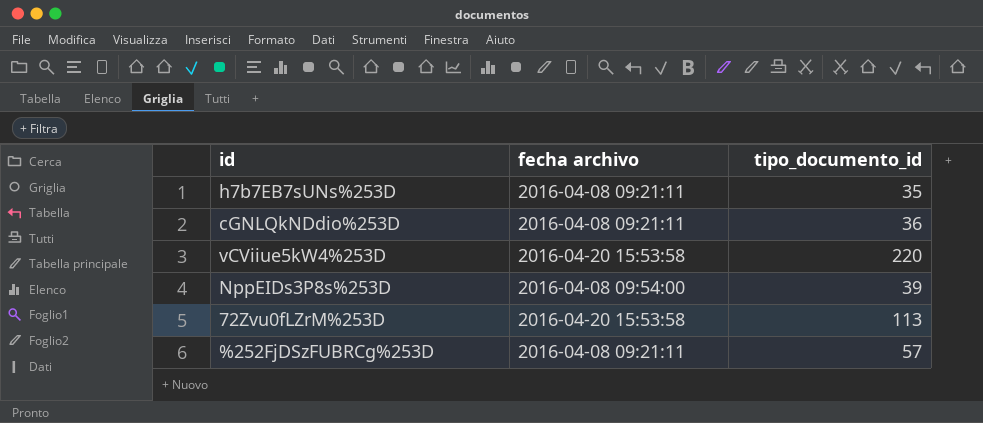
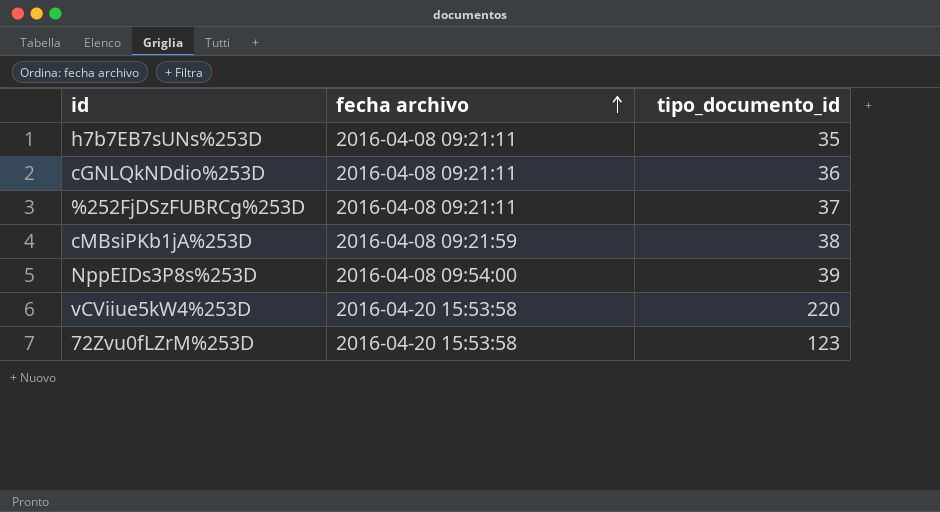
row order: none -> fecha archivo ascending
%252FjDSzFUBRCg%253D | tipo_documento_id: 57 -> 37
row cMBsiPKb1jA%253D: none -> 2016-04-08 09:21:59 | 38
72Zvu0fLZrM%253D | tipo_documento_id: 113 -> 123

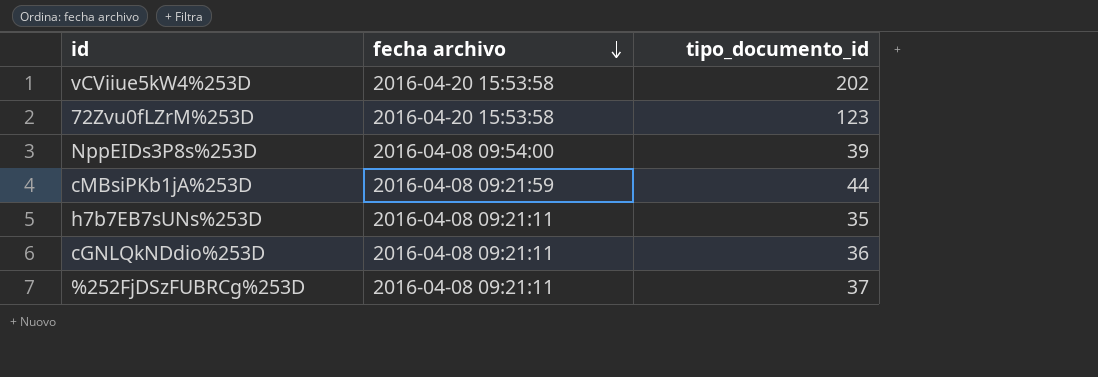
row order: fecha archivo ascending -> fecha archivo descending
vCViiue5kW4%253D | tipo_documento_id: 220 -> 202
cMBsiPKb1jA%253D | tipo_documento_id: 38 -> 44

